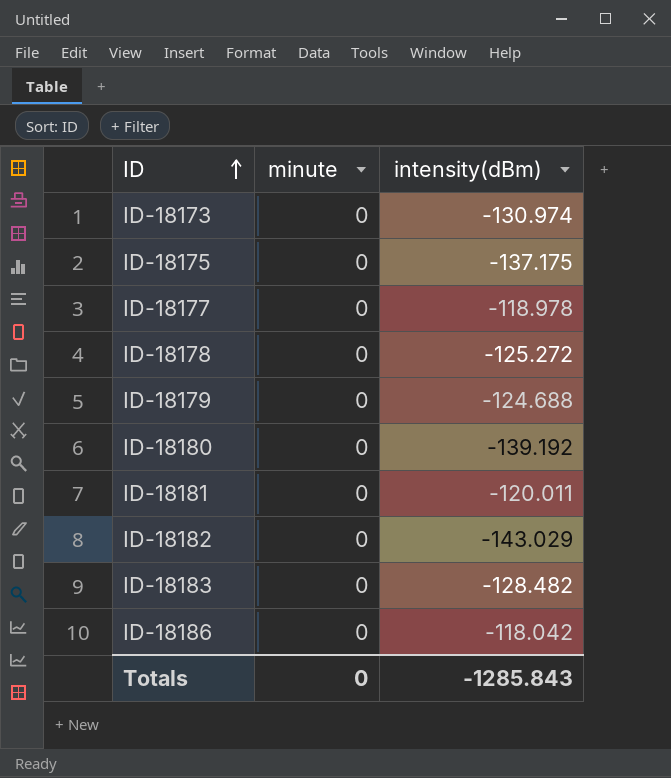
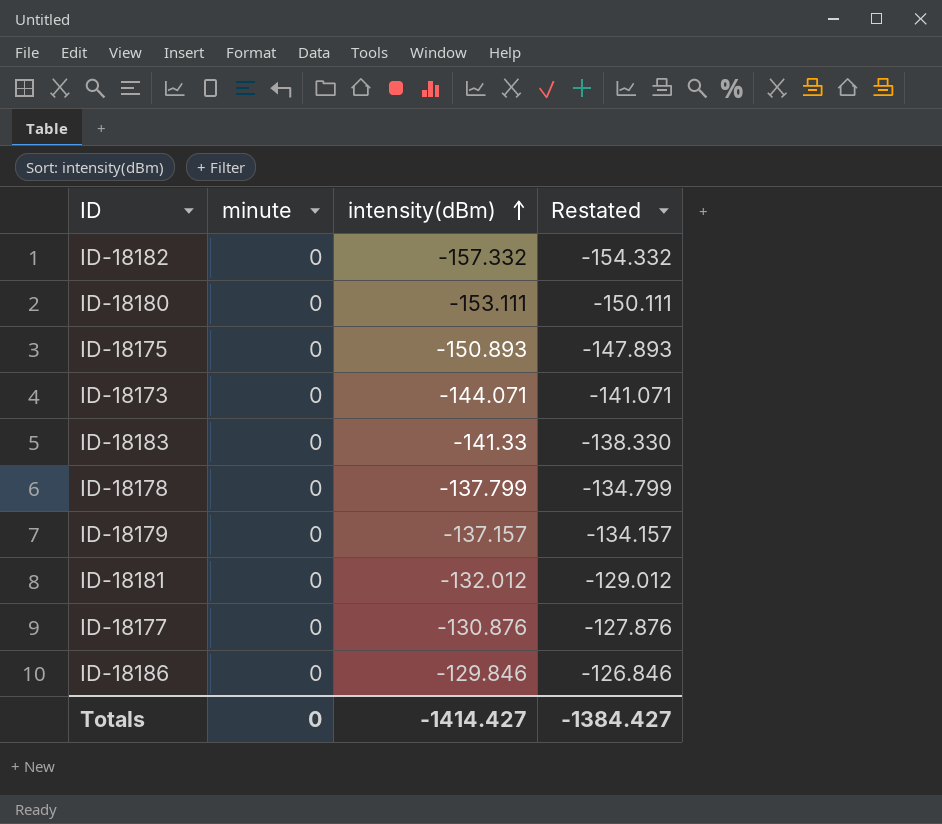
row order: ID ascending -> intensity(dBm) ascending
column Restated | formula: none -> [intensity(dBm)] + 3
ID-18182 | intensity(dBm): -143.029 -> -157.332
ID-18180 | intensity(dBm): -139.192 -> -153.111
ID-18175 | intensity(dBm): -137.175 -> -150.893
ID-18173 | intensity(dBm): -130.974 -> -144.071
ID-18183 | intensity(dBm): -128.482 -> -141.33
ID-18178 | intensity(dBm): -125.272 -> -137.799
ID-18179 | intensity(dBm): -124.688 -> -137.157
ID-18181 | intensity(dBm): -120.011 -> -132.012
ID-18177 | intensity(dBm): -118.978 -> -130.876
ID-18186 | intensity(dBm): -118.042 -> -129.846
Totals | intensity(dBm): -1285.843 -> -1414.427

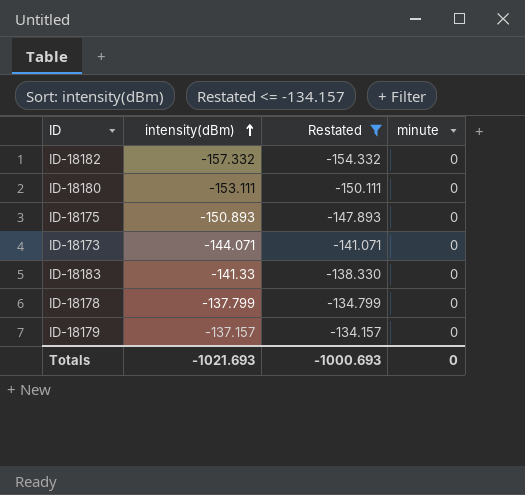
filter: none -> Restated <= -134.157
column minute | position: 2 -> 4
Totals | intensity(dBm): -1414.427 -> -1021.693
Totals | Restated: -1384.427 -> -1000.693

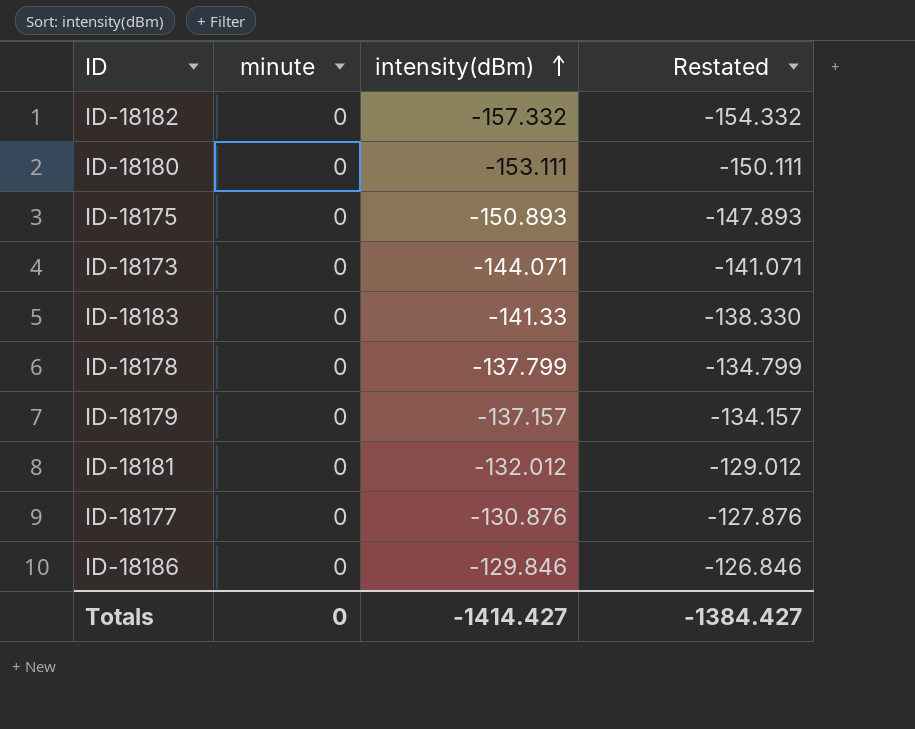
filter: Restated <= -134.157 -> none
column minute | position: 4 -> 2
Totals | intensity(dBm): -1021.693 -> -1414.427
Totals | Restated: -1000.693 -> -1384.427

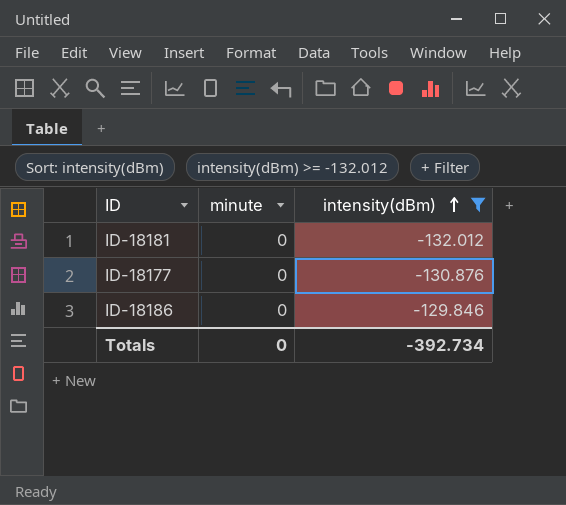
filter: none -> intensity(dBm) >= -132.012
column Restated | formula: [intensity(dBm)] + 3 -> none
Totals | intensity(dBm): -1414.427 -> -392.734

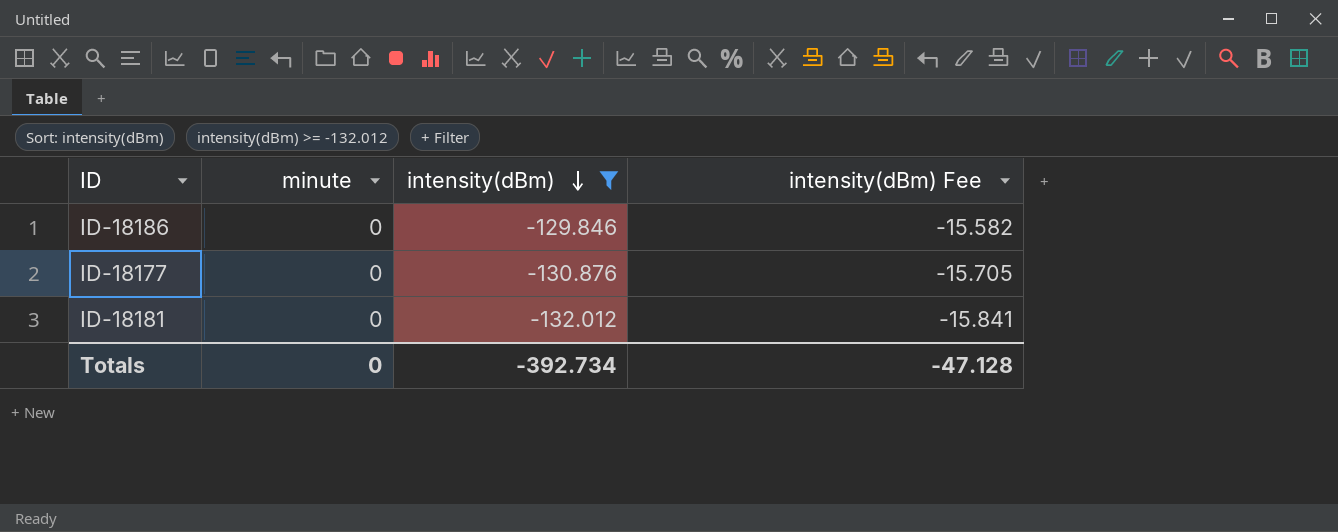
row order: intensity(dBm) ascending -> intensity(dBm) descending
column intensity(dBm) Fee | formula: none -> [intensity(dBm)] * 0.12

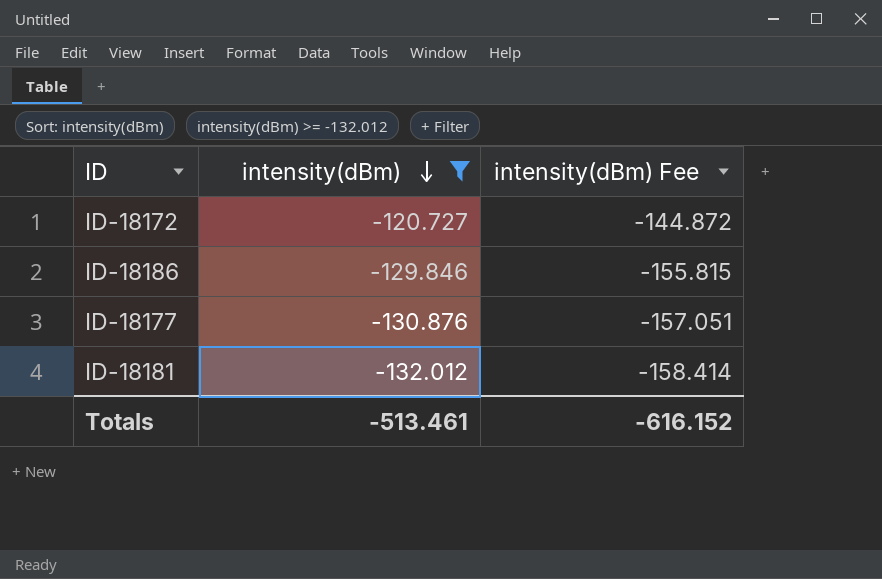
column minute | position: 2 -> none
column intensity(dBm) Fee | formula: [intensity(dBm)] * 0.12 -> [intensity(dBm)] * 1.2
row ID-18172: none -> -120.727 | -144.872
Totals | intensity(dBm): -392.734 -> -513.461
Totals | intensity(dBm) Fee: -47.128 -> -616.152

